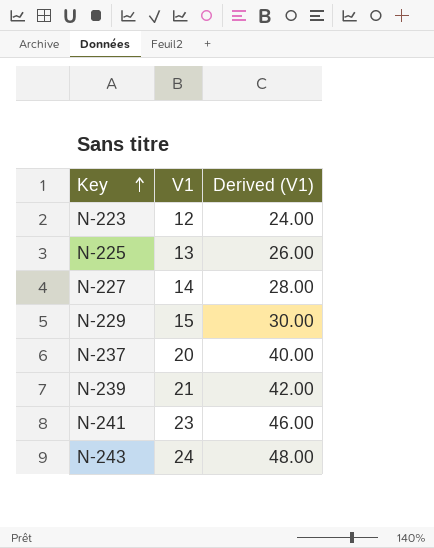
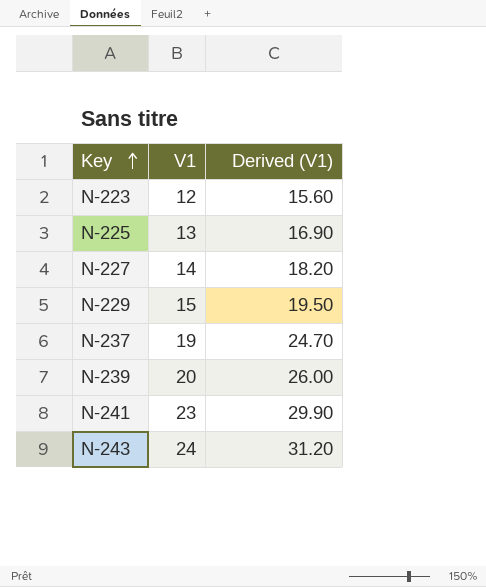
column Derived (V1) | formula: [V1] * 2 -> [V1] * 1.3
N-237 | V1: 20 -> 19
N-239 | V1: 21 -> 20

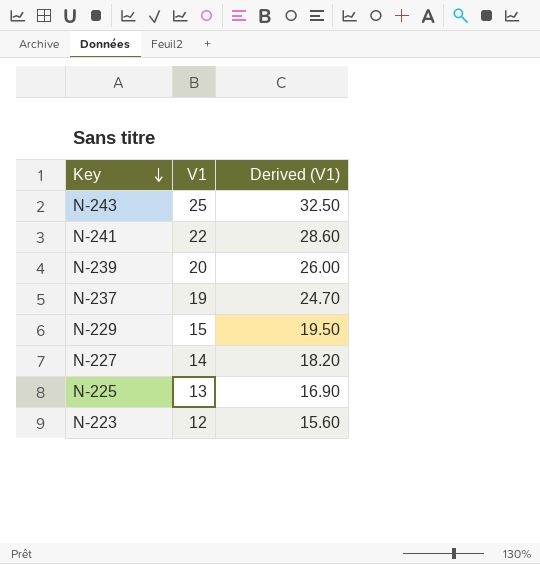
row order: Key ascending -> Key descending
N-243 | V1: 24 -> 25
N-243 | Derived (V1): 31.20 -> 32.50
N-241 | V1: 23 -> 22
N-241 | Derived (V1): 29.90 -> 28.60

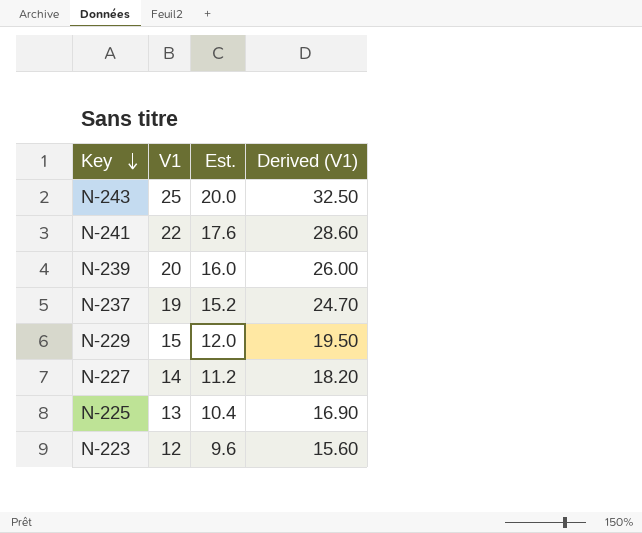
column Est. | formula: none -> [V1] * 0.8

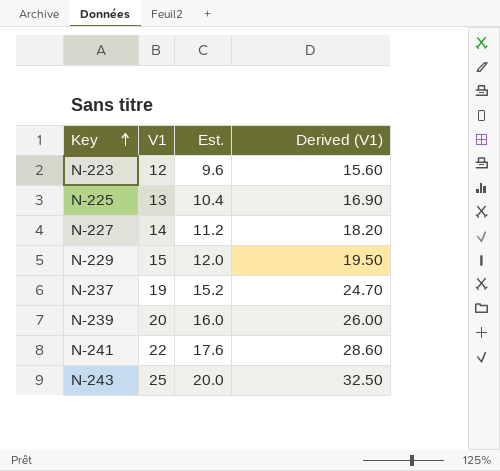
row order: Key descending -> Key ascending

